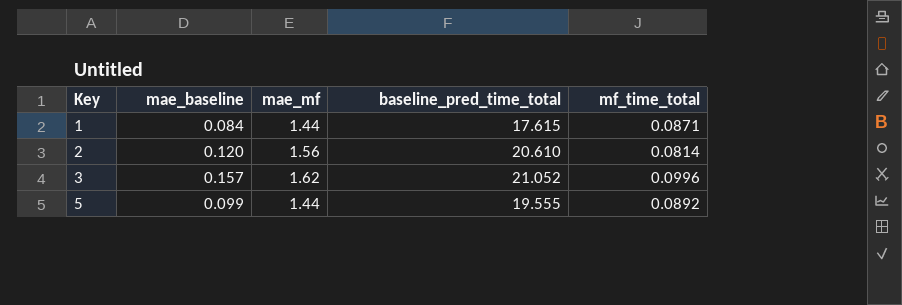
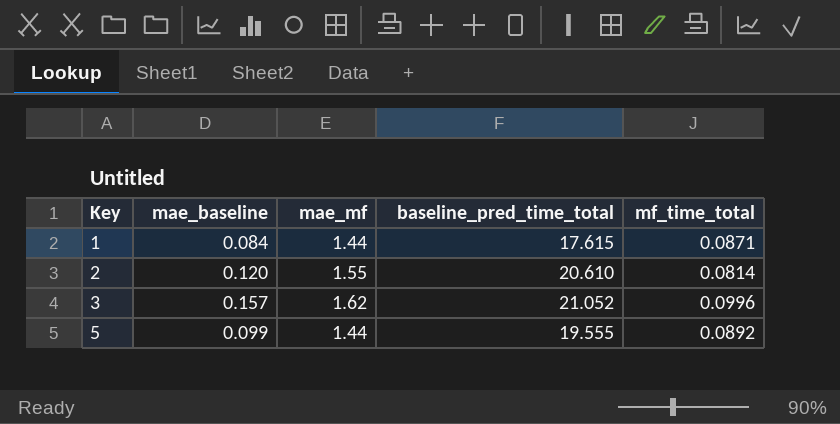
2 | mae_mf: 1.56 -> 1.55

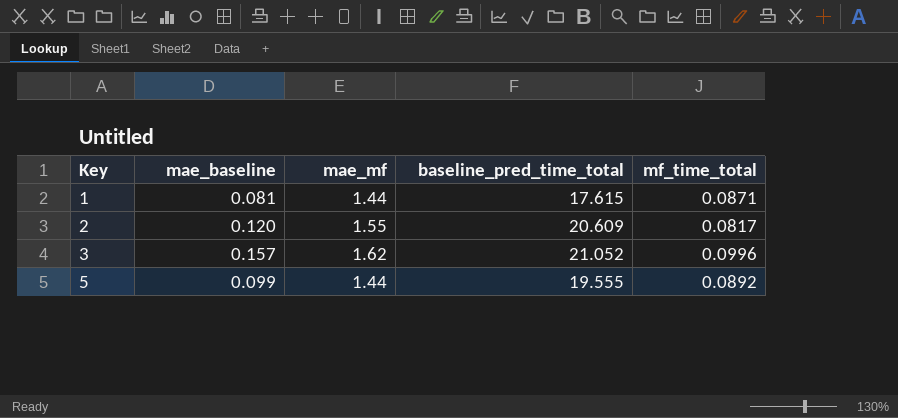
1 | mae_baseline: 0.084 -> 0.081
2 | baseline_pred_time_total: 20.610 -> 20.609
2 | mf_time_total: 0.0814 -> 0.0817

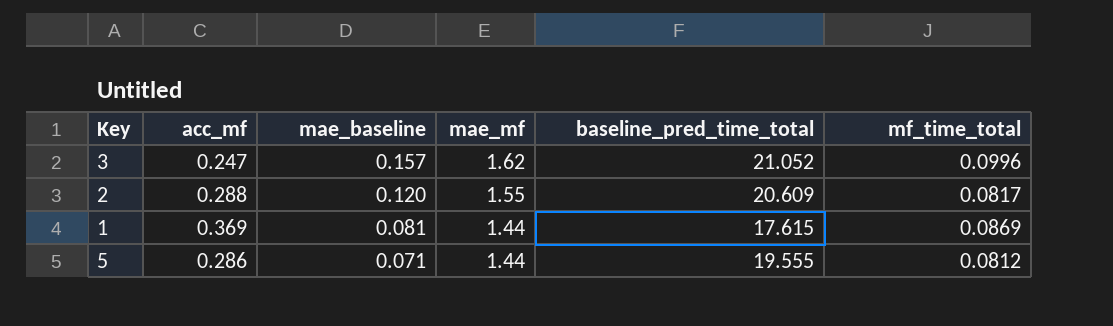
row order: Key ascending -> mae_baseline descending
column acc_mf | position: none -> 2
1 | mf_time_total: 0.0871 -> 0.0869
5 | mae_baseline: 0.099 -> 0.071
5 | mf_time_total: 0.0892 -> 0.0812

